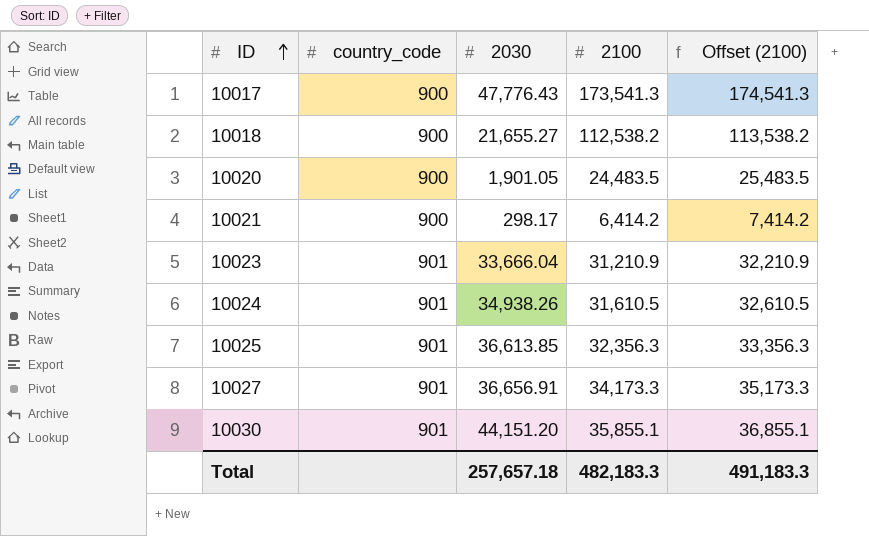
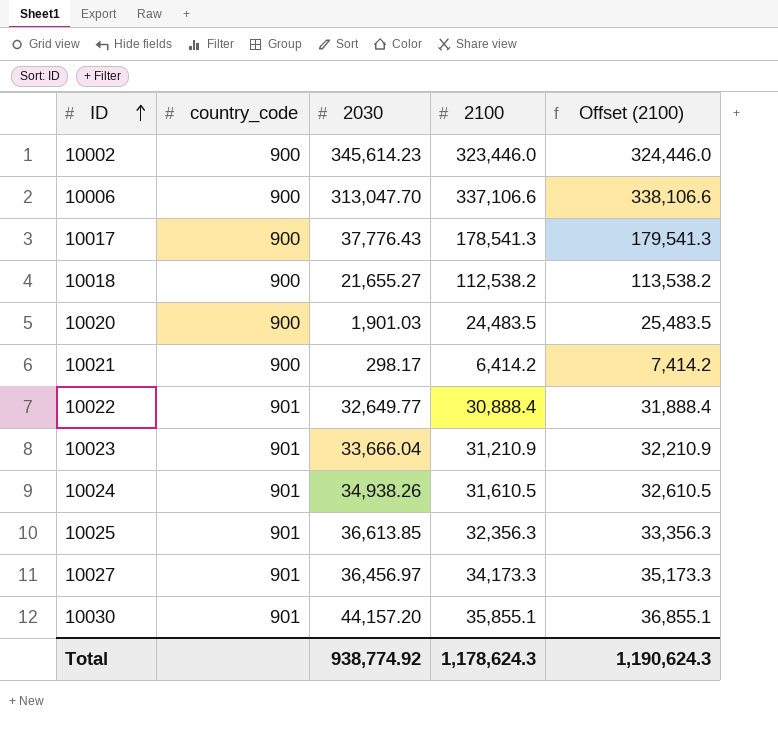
row 10002: none -> 900 | 345,614.23 | 323,446.0 | 324,446.0
row 10006: none -> 900 | 313,047.70 | 337,106.6 | 338,106.6
10017 | 2030: 47,776.43 -> 37,776.43
10017 | 2100: 173,541.3 -> 178,541.3
10017 | Offset (2100): 174,541.3 -> 179,541.3
10020 | 2030: 1,901.05 -> 1,901.03
row 10022: none -> 901 | 32,649.77 | 30,888.4 | 31,888.4
10027 | 2030: 36,656.91 -> 36,456.97
10030 | 2030: 44,151.20 -> 44,157.20
Total | 2030: 257,657.18 -> 938,774.92
Total | 2100: 482,183.3 -> 1,178,624.3
Total | Offset (2100): 491,183.3 -> 1,190,624.3

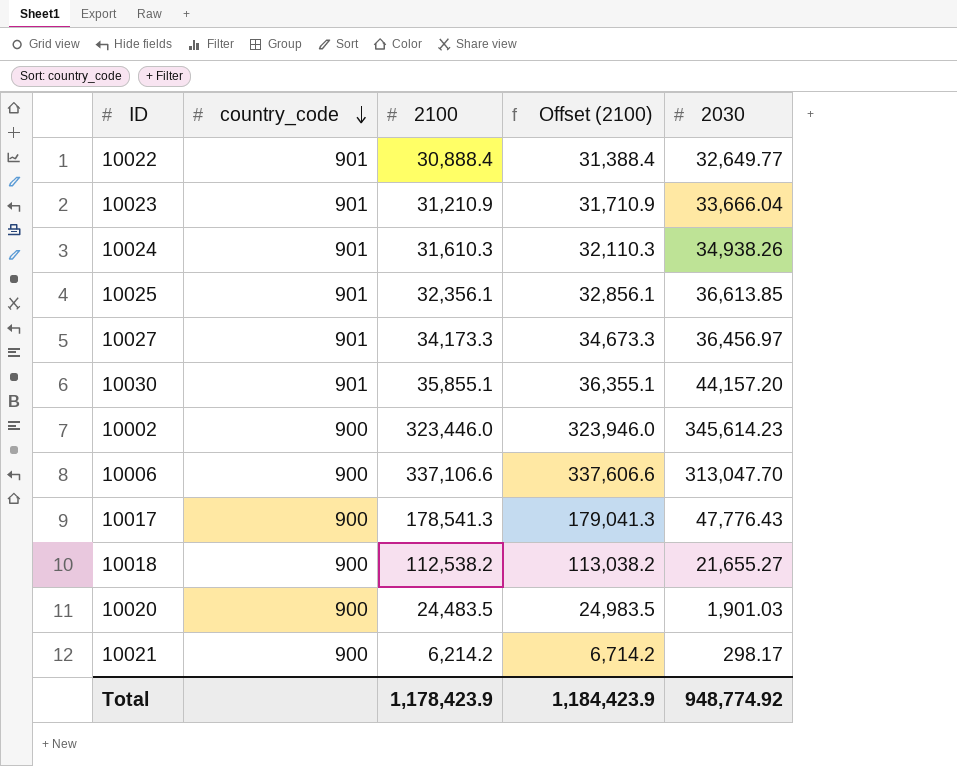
row order: ID ascending -> country_code descending
column Offset (2100) | formula: [2100] + 1000 -> [2100] + 500
column 2030 | position: 3 -> 5
10024 | 2100: 31,610.5 -> 31,610.3
10025 | 2100: 32,356.3 -> 32,356.1
10017 | 2030: 37,776.43 -> 47,776.43
10021 | 2100: 6,414.2 -> 6,214.2
Total | 2100: 1,178,624.3 -> 1,178,423.9
Total | Offset (2100): 1,190,624.3 -> 1,184,423.9
Total | 2030: 938,774.92 -> 948,774.92

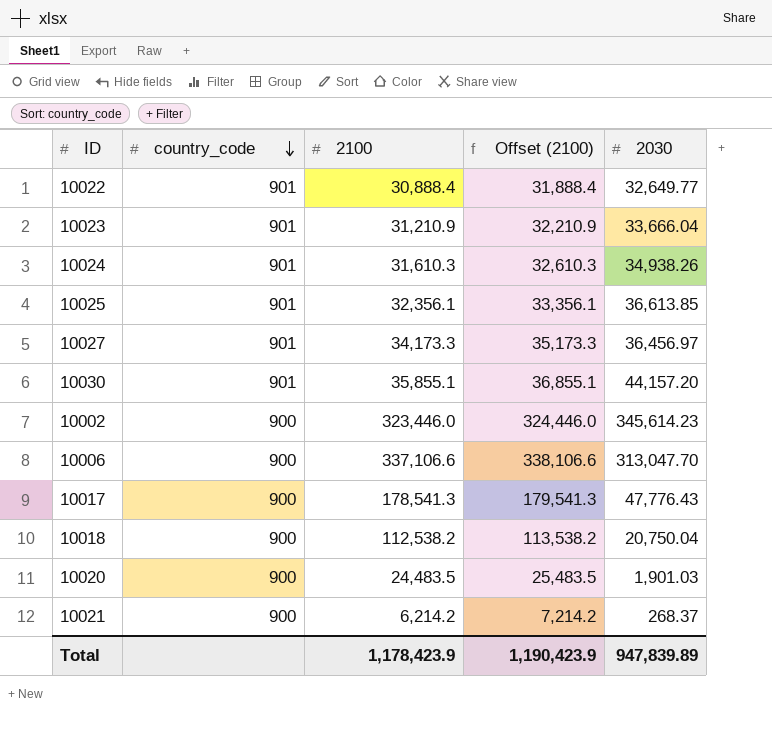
column Offset (2100) | formula: [2100] + 500 -> [2100] + 1000
10018 | 2030: 21,655.27 -> 20,750.04
10021 | 2030: 298.17 -> 268.37
Total | Offset (2100): 1,184,423.9 -> 1,190,423.9
Total | 2030: 948,774.92 -> 947,839.89

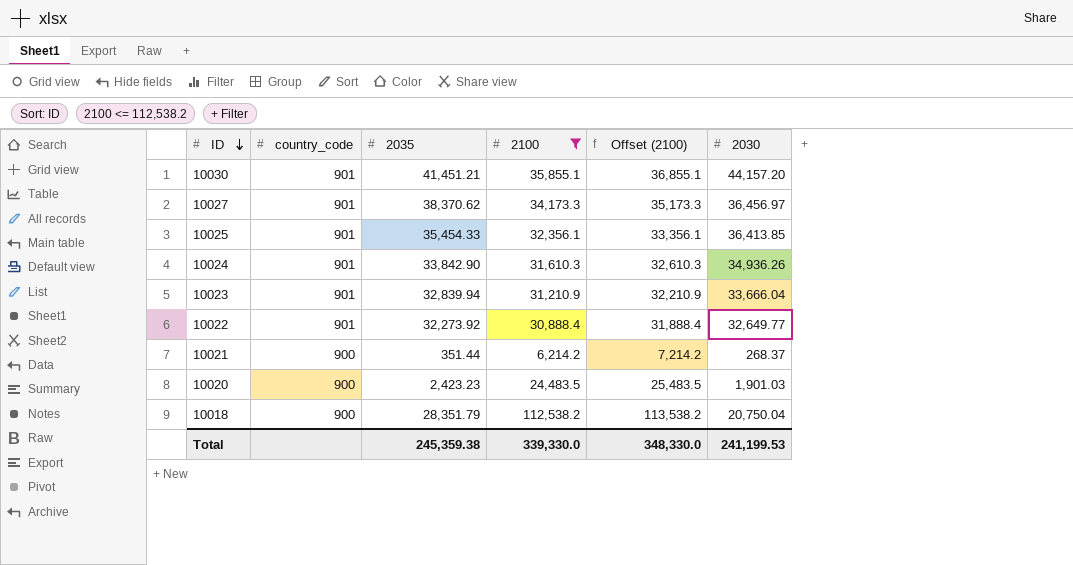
filter: none -> 2100 <= 112,538.2
row order: country_code descending -> ID descending
column 2035 | position: none -> 3
10025 | 2030: 36,613.85 -> 36,413.85
10024 | 2030: 34,938.26 -> 34,936.26
Total | 2100: 1,178,423.9 -> 339,330.0
Total | Offset (2100): 1,190,423.9 -> 348,330.0
Total | 2030: 947,839.89 -> 241,199.53

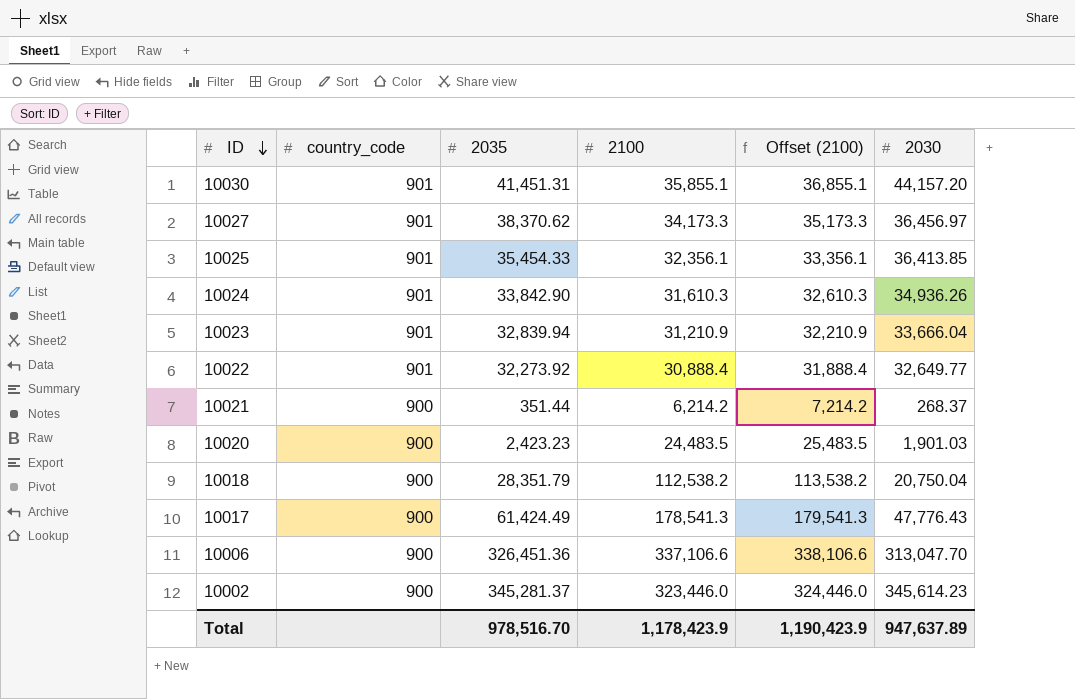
filter: 2100 <= 112,538.2 -> none
10030 | 2035: 41,451.21 -> 41,451.31
Total | 2035: 245,359.38 -> 978,516.70
Total | 2100: 339,330.0 -> 1,178,423.9
Total | Offset (2100): 348,330.0 -> 1,190,423.9
Total | 2030: 241,199.53 -> 947,637.89

